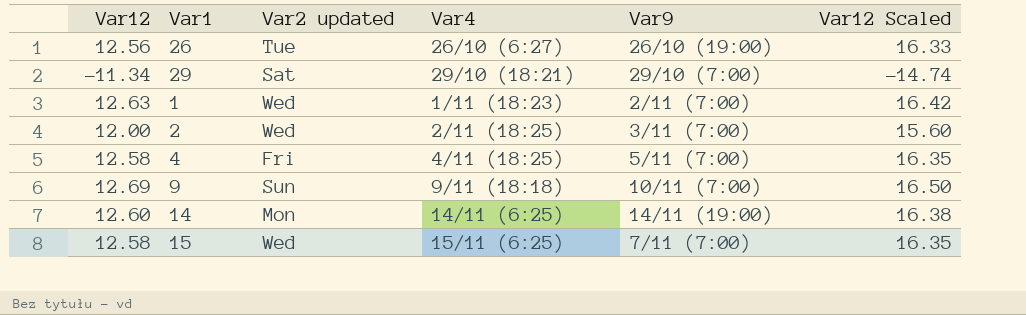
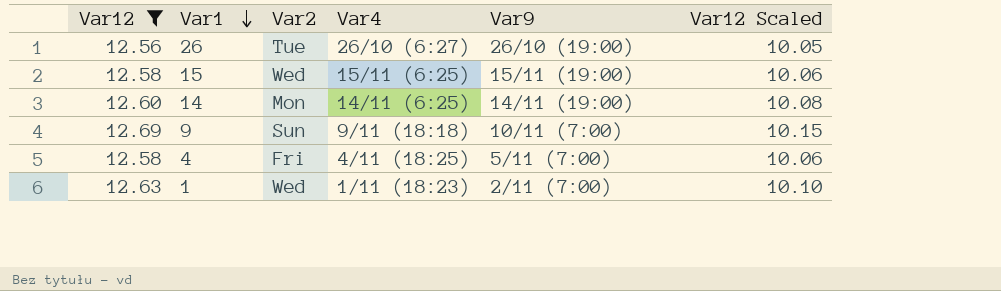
filter: none -> Var12 >= 12.56
row order: none -> Var1 descending
column name: Var2 updated -> Var2
column Var12 Scaled | formula: [Var12] * 1.3 -> [Var12] * 0.8
15 | Var9: 7/11 (7:00) -> 15/11 (19:00)

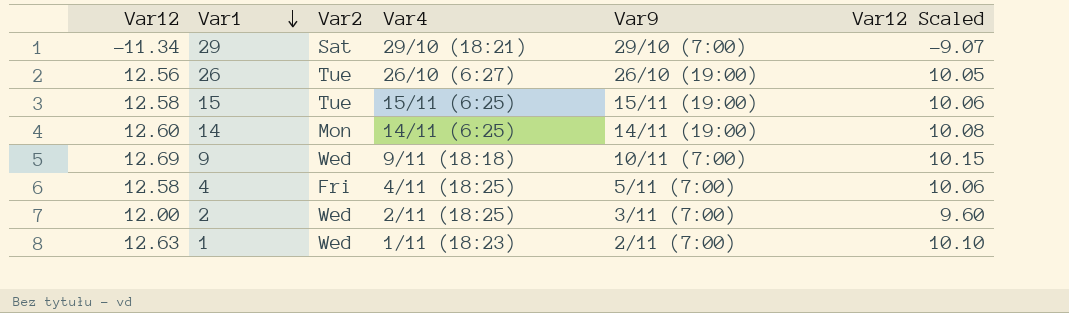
filter: Var12 >= 12.56 -> none
15 | Var2: Wed -> Tue
9 | Var2: Sun -> Wed

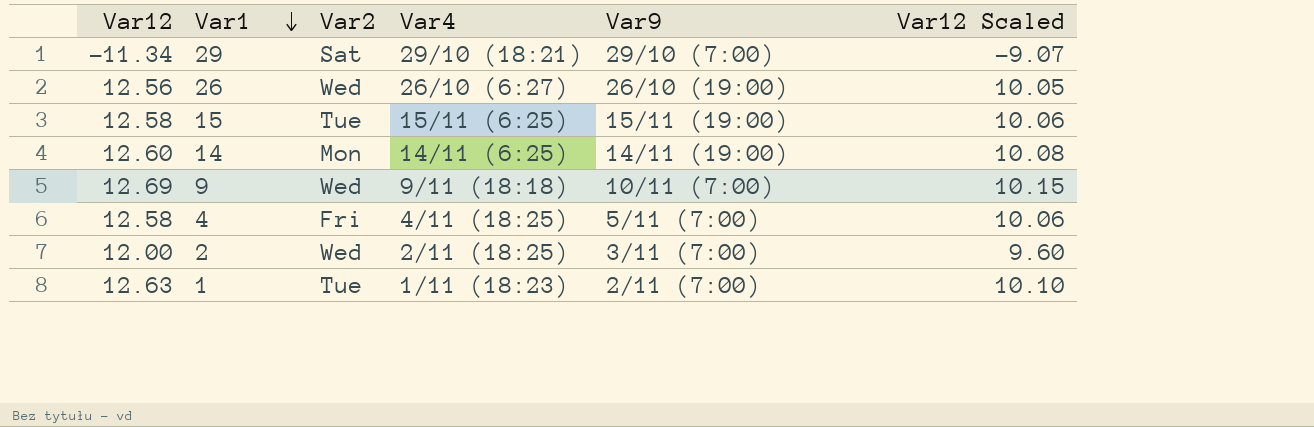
26 | Var2: Tue -> Wed
1 | Var2: Wed -> Tue

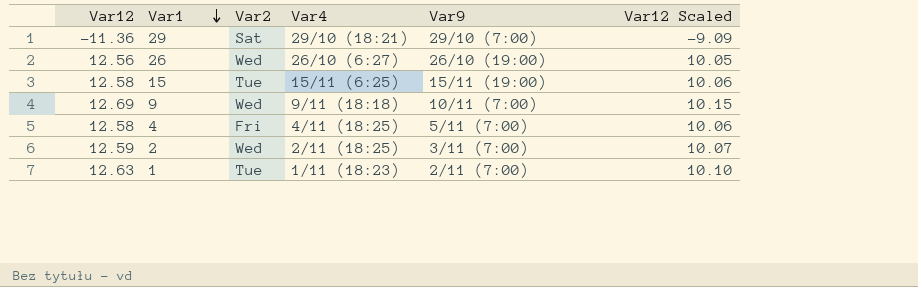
row 14: 12.60 | Mon | 14/11 (6:25) | 14/11 (19:00) | 10.08 -> none
29 | Var12: -11.34 -> -11.36
29 | Var12 Scaled: -9.07 -> -9.09
2 | Var12: 12.00 -> 12.59
2 | Var12 Scaled: 9.60 -> 10.07

